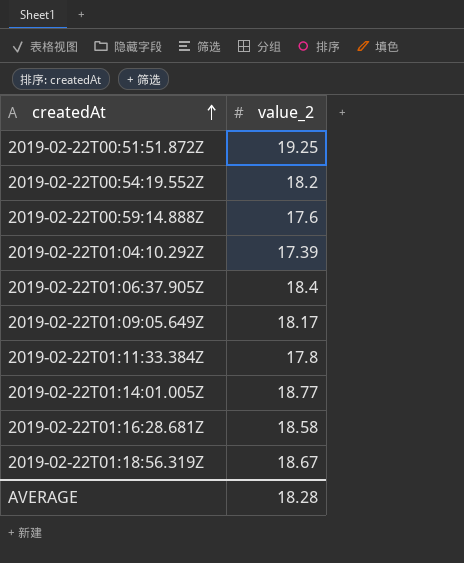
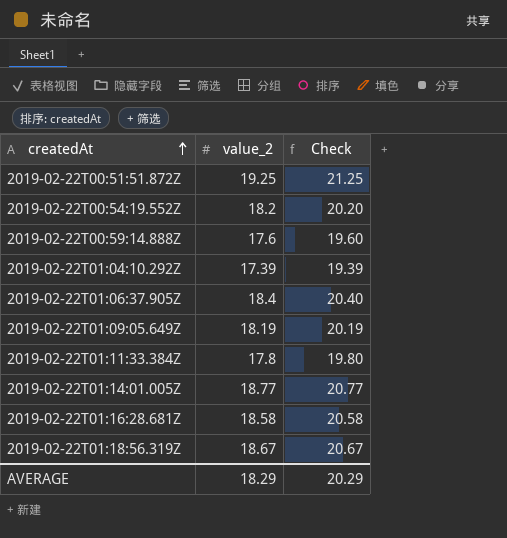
column Check | formula: none -> [value_2] + 2
2019-02-22T01:09:05.649Z | value_2: 18.17 -> 18.19
AVERAGE | value_2: 18.28 -> 18.29

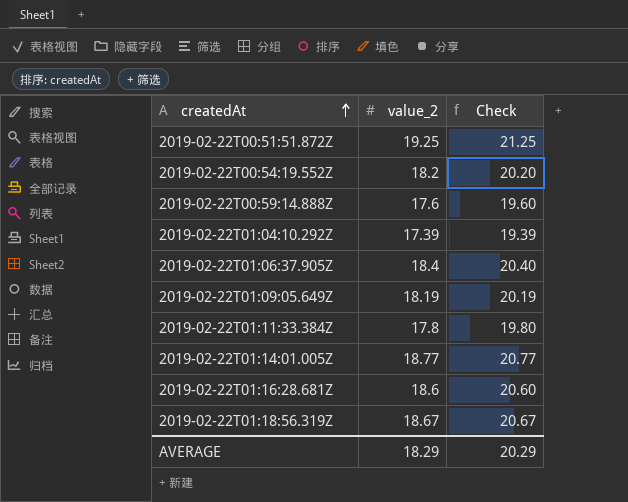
2019-02-22T01:16:28.681Z | value_2: 18.58 -> 18.6
2019-02-22T01:16:28.681Z | Check: 20.58 -> 20.60

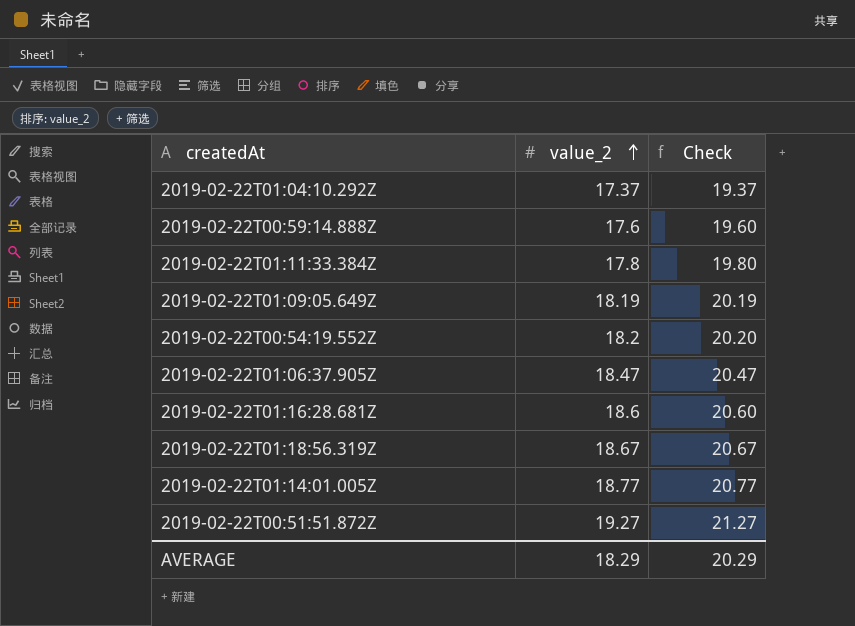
row order: createdAt ascending -> value_2 ascending
2019-02-22T01:04:10.292Z | value_2: 17.39 -> 17.37
2019-02-22T01:04:10.292Z | Check: 19.39 -> 19.37
2019-02-22T01:06:37.905Z | value_2: 18.4 -> 18.47
2019-02-22T01:06:37.905Z | Check: 20.40 -> 20.47
2019-02-22T00:51:51.872Z | value_2: 19.25 -> 19.27
2019-02-22T00:51:51.872Z | Check: 21.25 -> 21.27

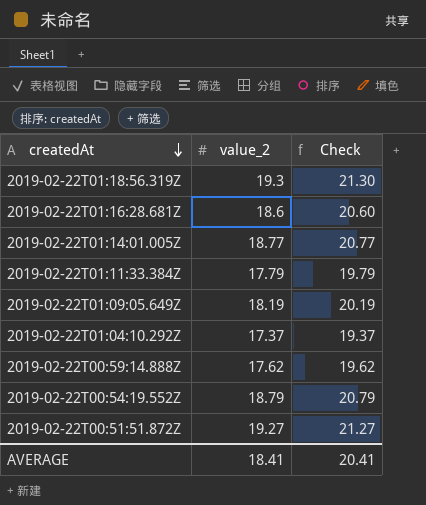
row order: value_2 ascending -> createdAt descending
row 2019-02-22T01:06:37.905Z: 18.47 | 20.47 -> none
2019-02-22T01:18:56.319Z | value_2: 18.67 -> 19.3
2019-02-22T01:18:56.319Z | Check: 20.67 -> 21.30
2019-02-22T01:11:33.384Z | value_2: 17.8 -> 17.79
2019-02-22T01:11:33.384Z | Check: 19.80 -> 19.79
2019-02-22T00:59:14.888Z | value_2: 17.6 -> 17.62
2019-02-22T00:59:14.888Z | Check: 19.60 -> 19.62
2019-02-22T00:54:19.552Z | value_2: 18.2 -> 18.79
2019-02-22T00:54:19.552Z | Check: 20.20 -> 20.79
AVERAGE | value_2: 18.29 -> 18.41
AVERAGE | Check: 20.29 -> 20.41

